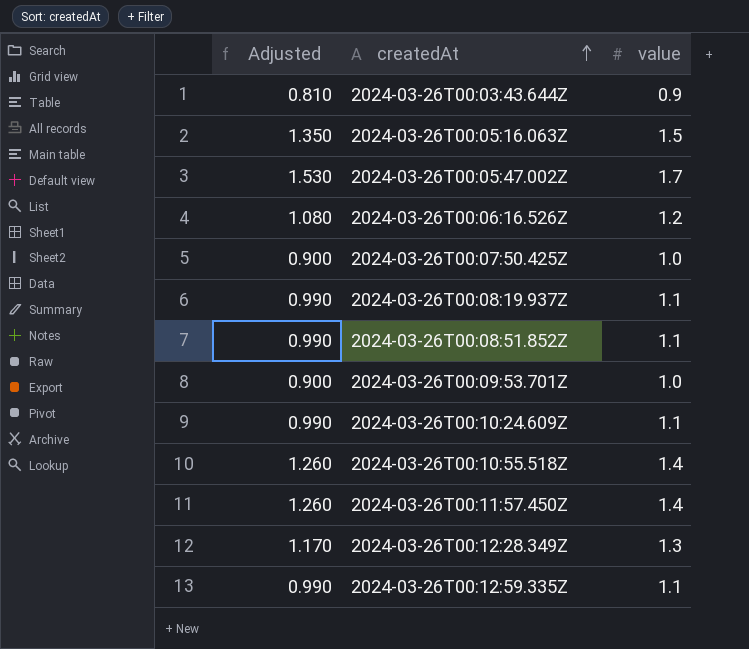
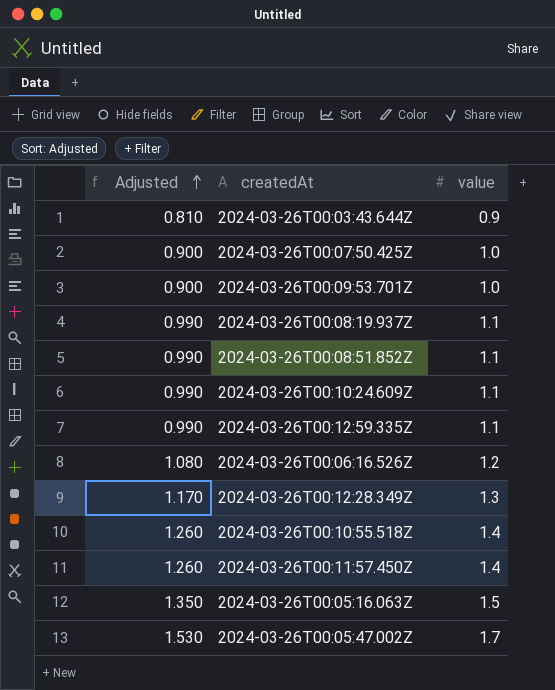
row order: createdAt ascending -> Adjusted ascending

